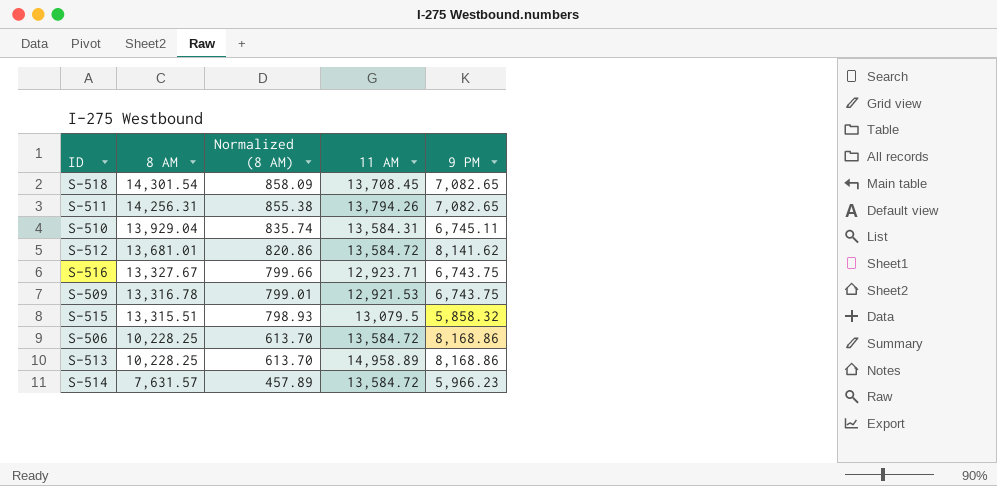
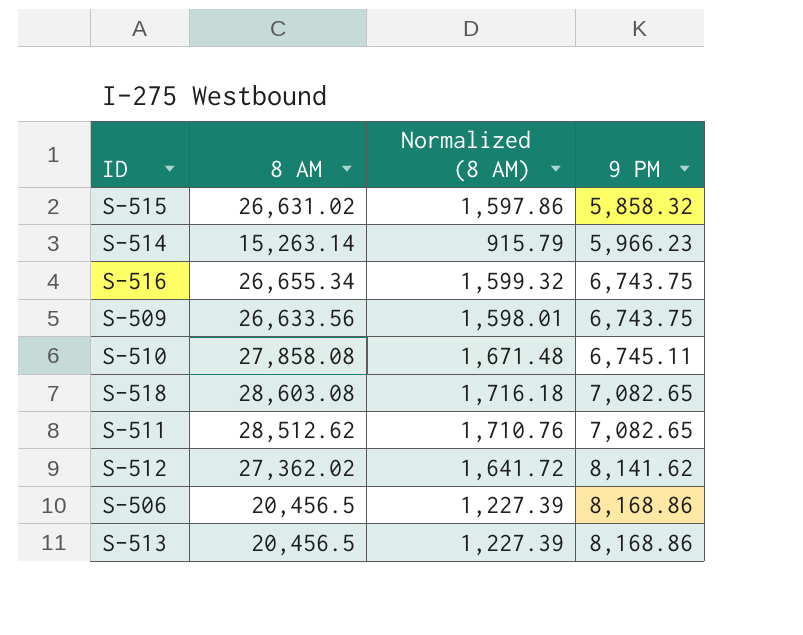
row order: 8 AM descending -> 9 PM ascending
column 11 AM | position: 4 -> none
S-515 | 8 AM: 13,315.51 -> 26,631.02
S-515 | Normalized (8 AM): 798.93 -> 1,597.86
S-514 | 8 AM: 7,631.57 -> 15,263.14
S-514 | Normalized (8 AM): 457.89 -> 915.79
S-516 | 8 AM: 13,327.67 -> 26,655.34
S-516 | Normalized (8 AM): 799.66 -> 1,599.32
S-509 | 8 AM: 13,316.78 -> 26,633.56
S-509 | Normalized (8 AM): 799.01 -> 1,598.01
S-510 | 8 AM: 13,929.04 -> 27,858.08
S-510 | Normalized (8 AM): 835.74 -> 1,671.48
S-518 | 8 AM: 14,301.54 -> 28,603.08
S-518 | Normalized (8 AM): 858.09 -> 1,716.18
S-511 | 8 AM: 14,256.31 -> 28,512.62
S-511 | Normalized (8 AM): 855.38 -> 1,710.76
S-512 | 8 AM: 13,681.01 -> 27,362.02
S-512 | Normalized (8 AM): 820.86 -> 1,641.72
S-506 | 8 AM: 10,228.25 -> 20,456.5
S-506 | Normalized (8 AM): 613.70 -> 1,227.39
S-513 | 8 AM: 10,228.25 -> 20,456.5
S-513 | Normalized (8 AM): 613.70 -> 1,227.39

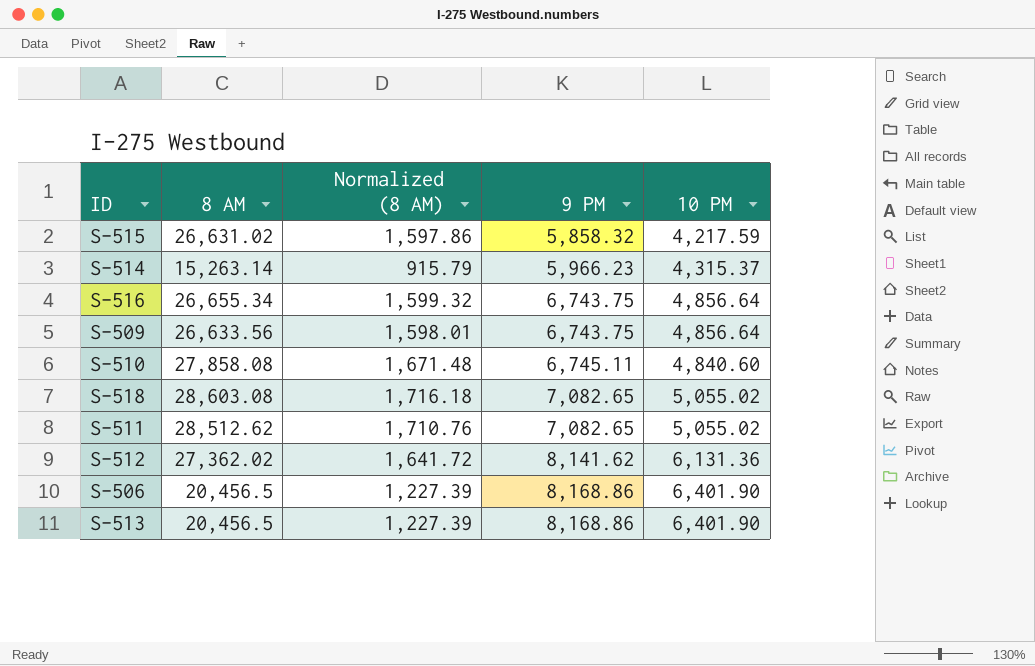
column 10 PM | position: none -> 5

